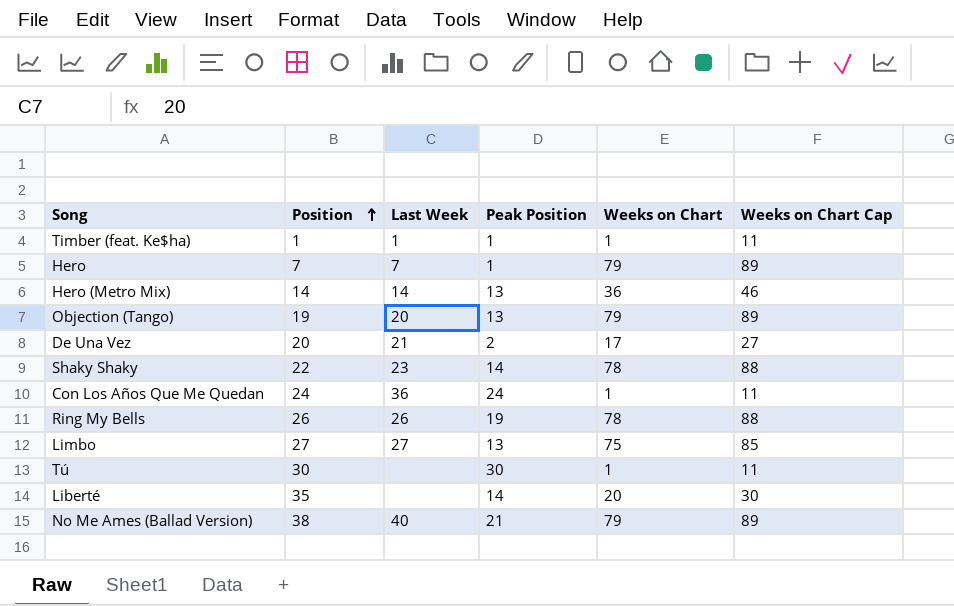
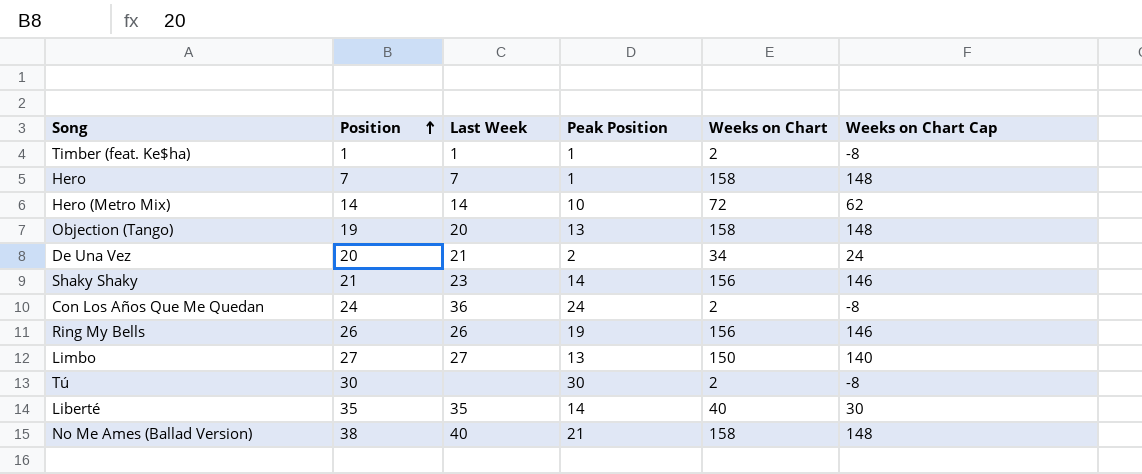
column Weeks on Chart Cap | formula: [Weeks on Chart] + 10 -> [Weeks on Chart] - 10
Timber (feat. Ke$ha) | Weeks on Chart: 1 -> 2
Hero | Weeks on Chart: 79 -> 158
Hero (Metro Mix) | Peak Position: 13 -> 10
Hero (Metro Mix) | Weeks on Chart: 36 -> 72
Objection (Tango) | Weeks on Chart: 79 -> 158
De Una Vez | Weeks on Chart: 17 -> 34
Shaky Shaky | Position: 22 -> 21
Shaky Shaky | Weeks on Chart: 78 -> 156
Con Los Años Que Me Quedan | Weeks on Chart: 1 -> 2
Ring My Bells | Weeks on Chart: 78 -> 156
Limbo | Weeks on Chart: 75 -> 150
Tú | Weeks on Chart: 1 -> 2
Liberté | Last Week: none -> 35
Liberté | Weeks on Chart: 20 -> 40
No Me Ames (Ballad Version) | Weeks on Chart: 79 -> 158

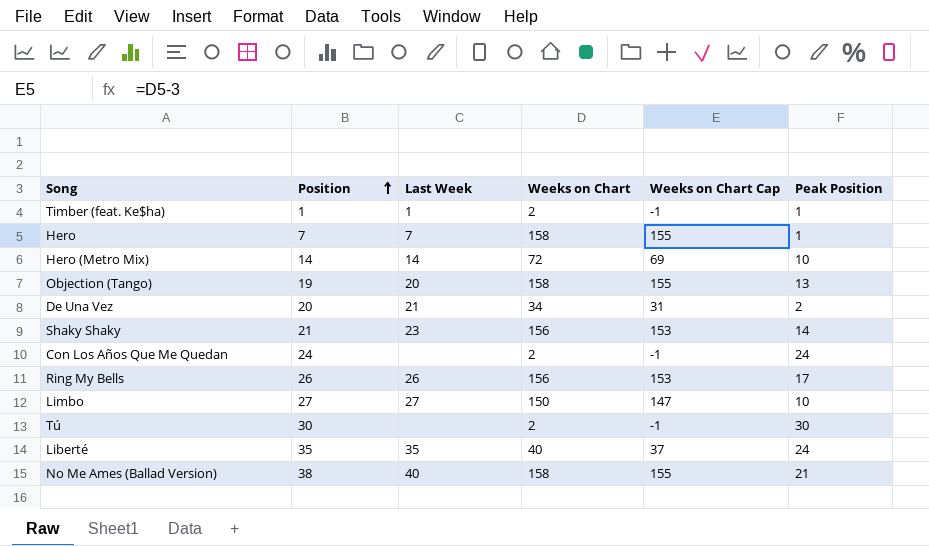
column Weeks on Chart Cap | formula: [Weeks on Chart] - 10 -> [Weeks on Chart] - 3
column Peak Position | position: 4 -> 6
Con Los Años Que Me Quedan | Last Week: 36 -> none
Ring My Bells | Peak Position: 19 -> 17
Limbo | Peak Position: 13 -> 10
Liberté | Peak Position: 14 -> 24

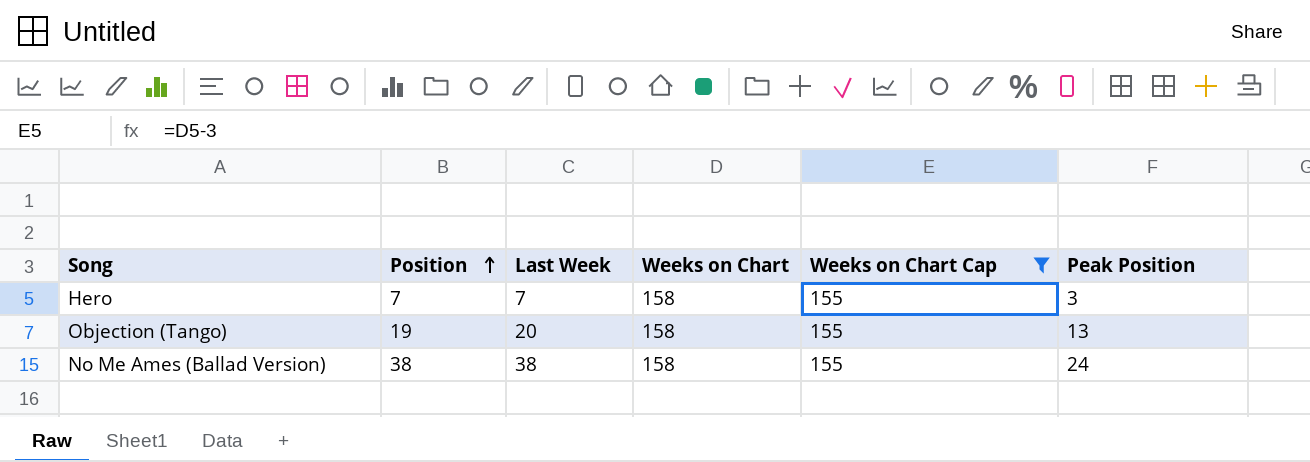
filter: none -> Weeks on Chart Cap = 155
Hero | Peak Position: 1 -> 3
No Me Ames (Ballad Version) | Last Week: 40 -> 38
No Me Ames (Ballad Version) | Peak Position: 21 -> 24

